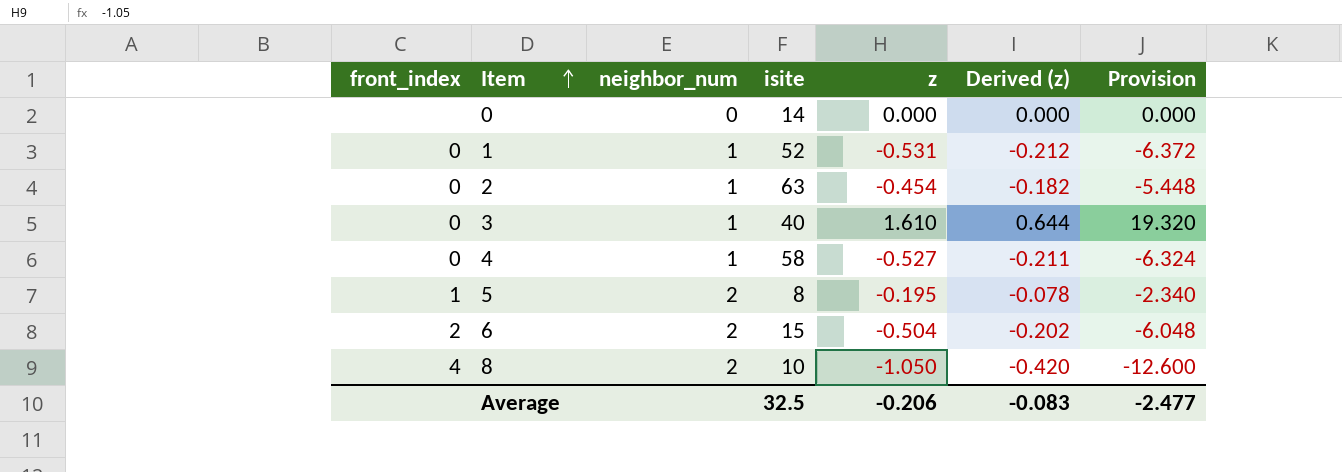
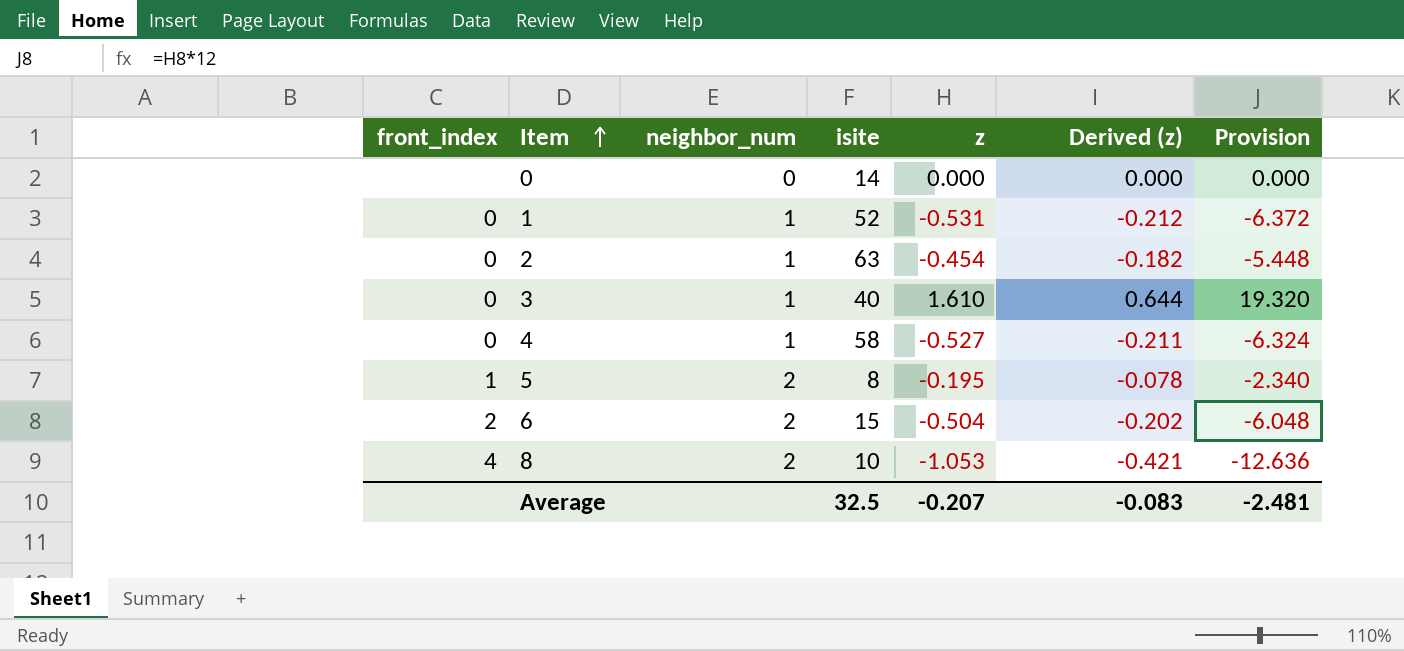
8 | z: -1.050 -> -1.053
8 | Derived (z): -0.420 -> -0.421
8 | Provision: -12.600 -> -12.636
Average | z: -0.206 -> -0.207
Average | Provision: -2.477 -> -2.481

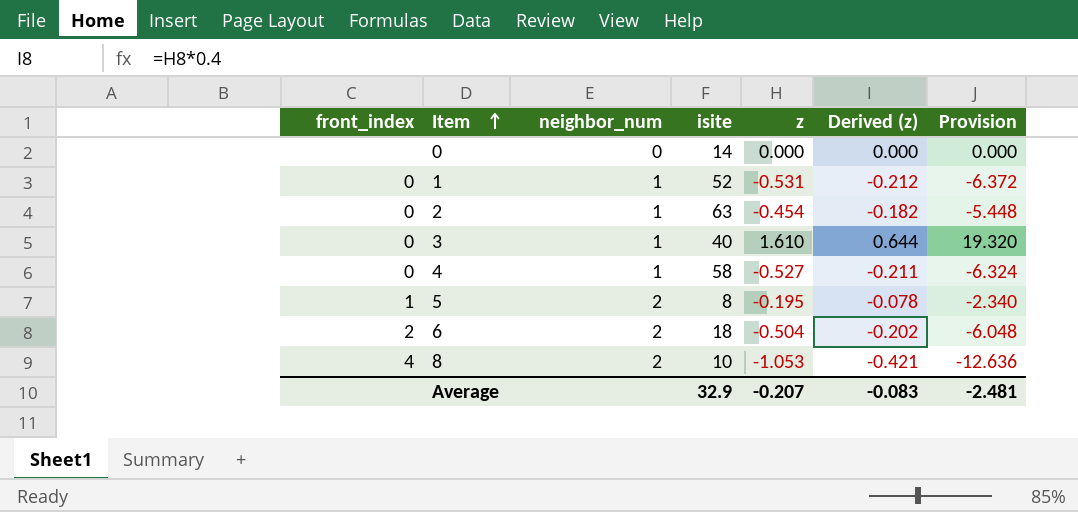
6 | isite: 15 -> 18
Average | isite: 32.5 -> 32.9

